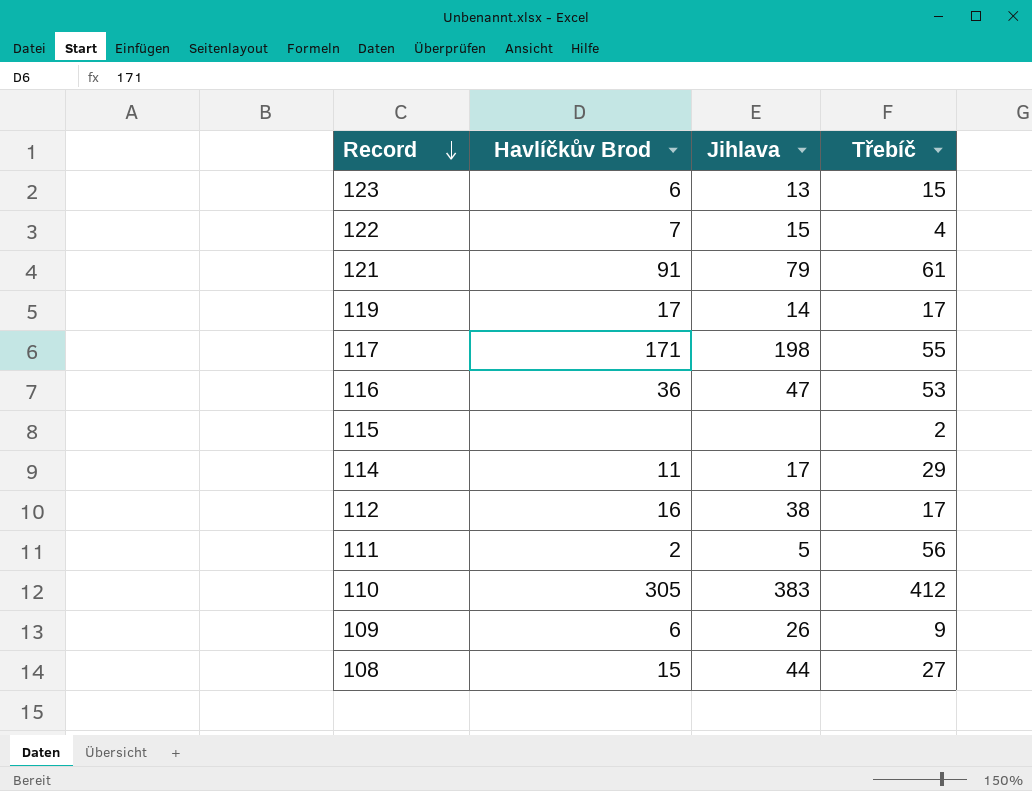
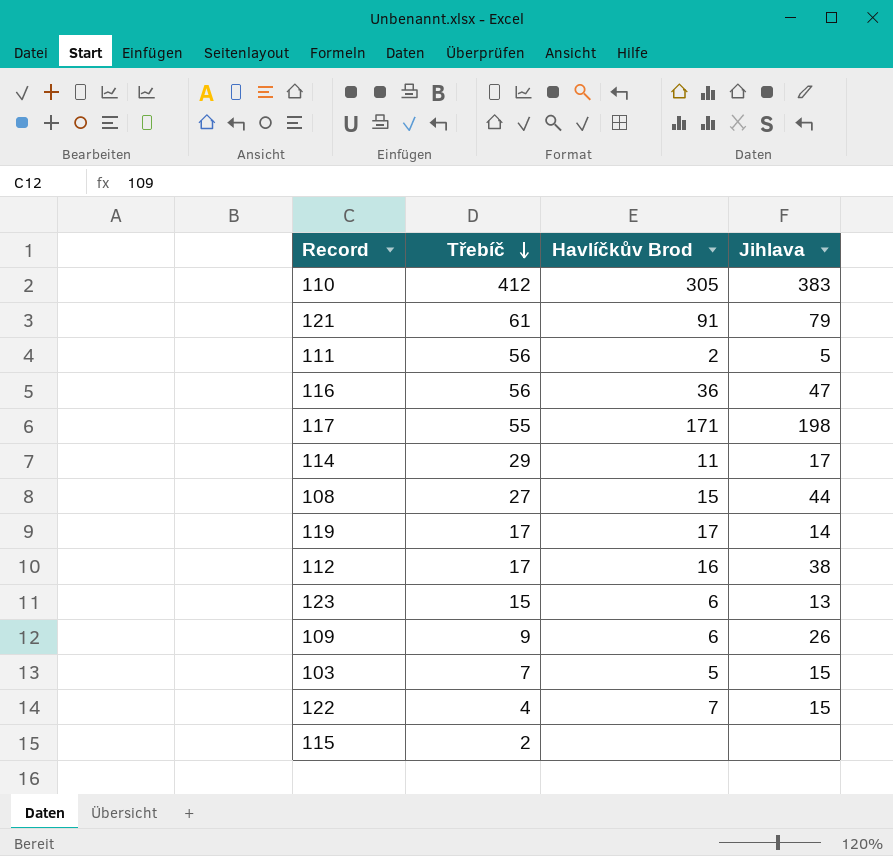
row order: Record descending -> Třebíč descending
column Třebíč | position: 4 -> 2
116 | Třebíč: 53 -> 56
row 103: none -> 7 | 5 | 15

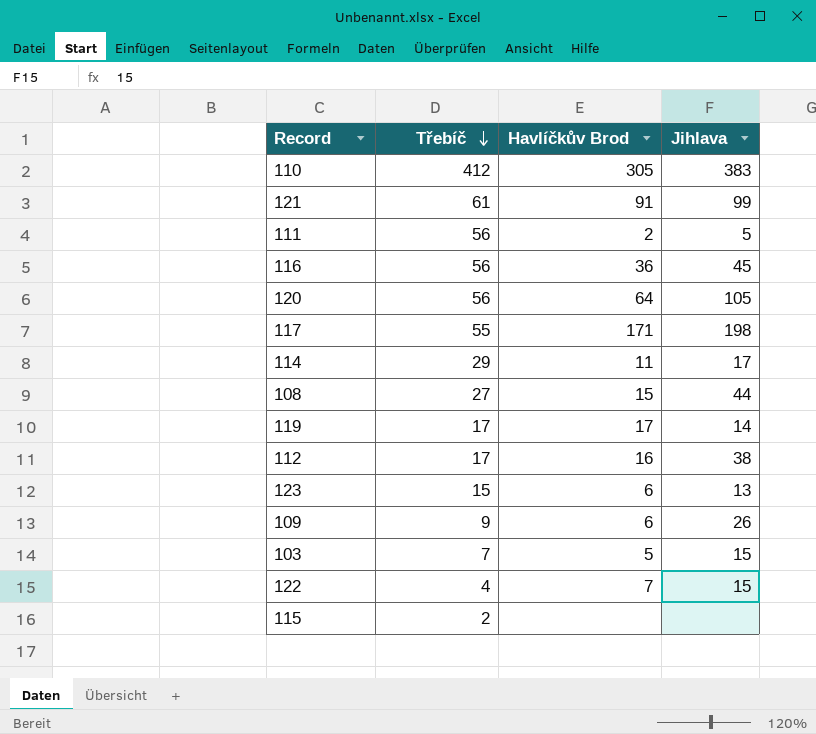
121 | Jihlava: 79 -> 99
116 | Jihlava: 47 -> 45
row 120: none -> 56 | 64 | 105

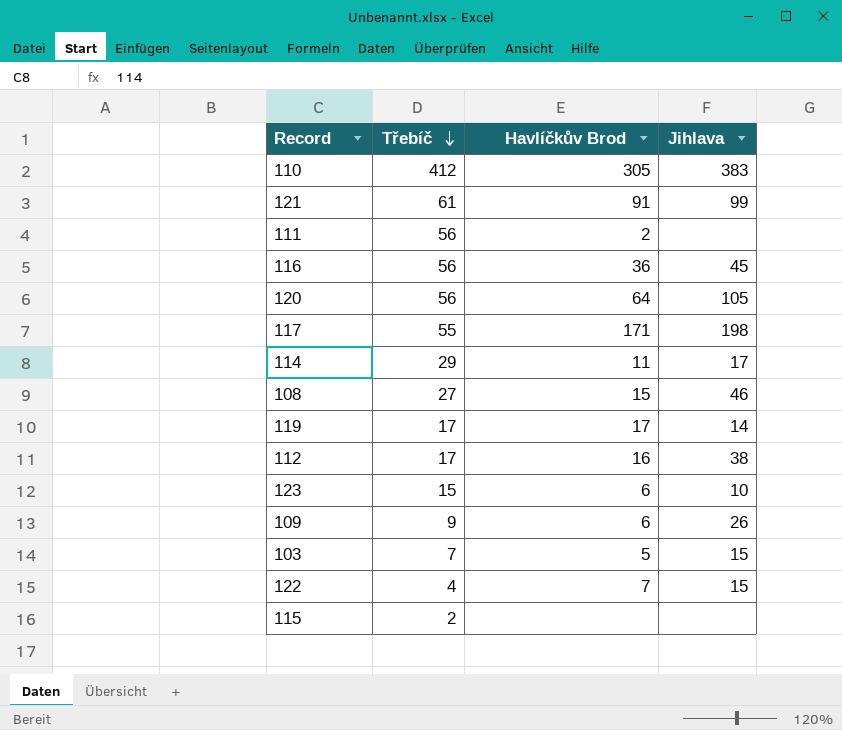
111 | Jihlava: 5 -> none
108 | Jihlava: 44 -> 46
123 | Jihlava: 13 -> 10

